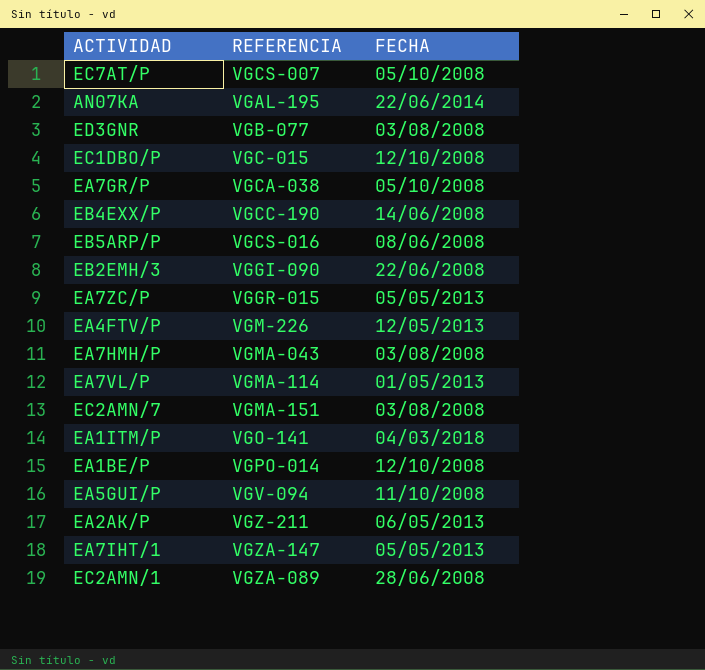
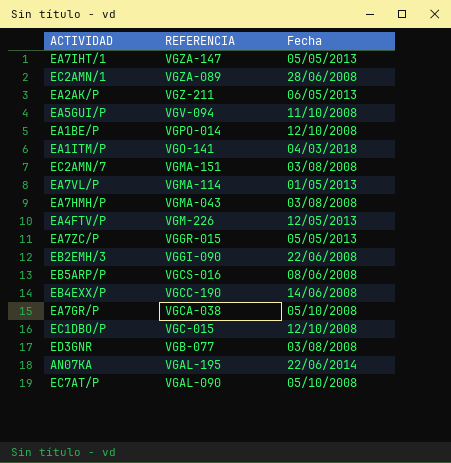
row order: none -> REFERENCIA descending
column name: FECHA -> Fecha
EC7AT/P | REFERENCIA: VGCS-007 -> VGAL-090

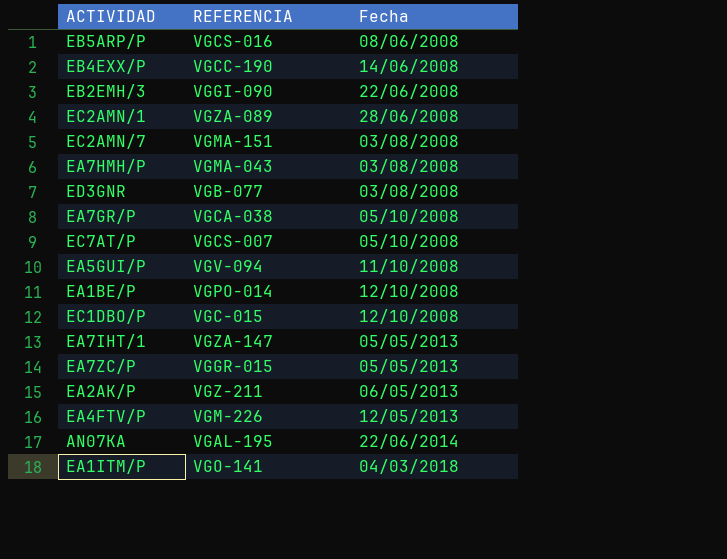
row order: REFERENCIA descending -> Fecha ascending
row EA7VL/P: VGMA-114 | 01/05/2013 -> none
EC7AT/P | REFERENCIA: VGAL-090 -> VGCS-007

